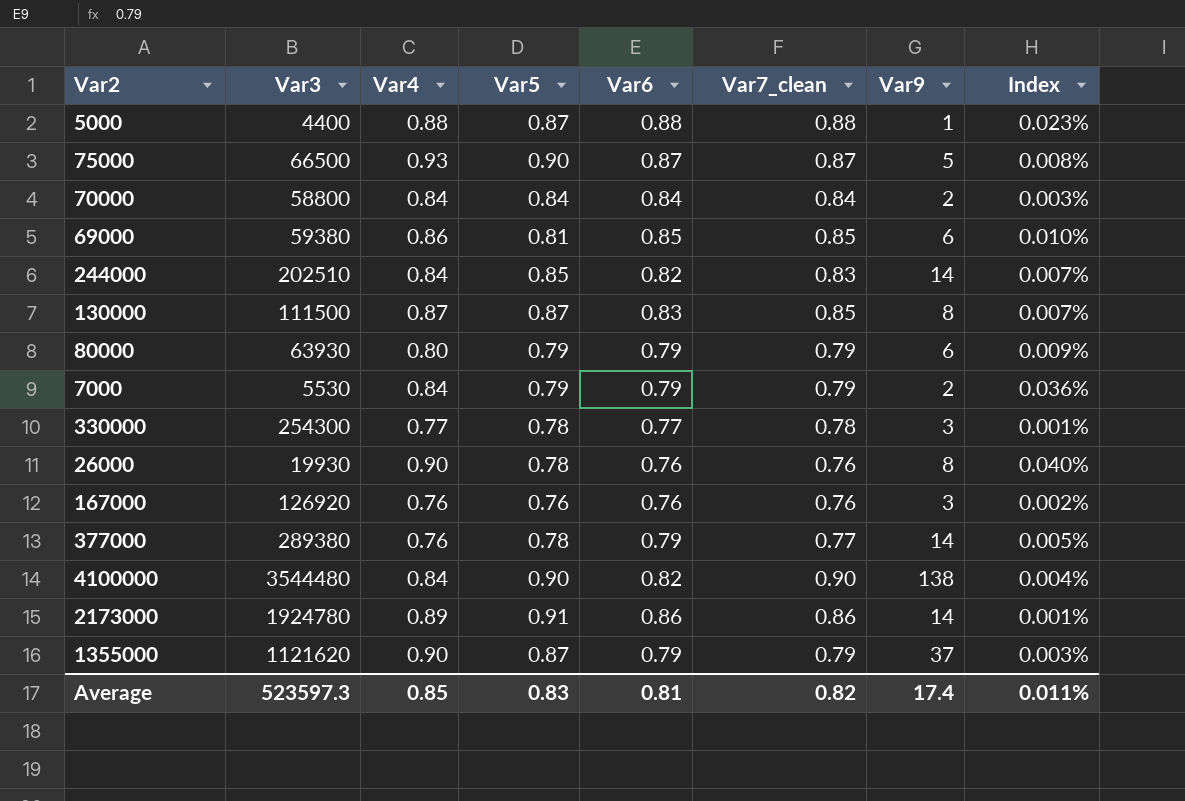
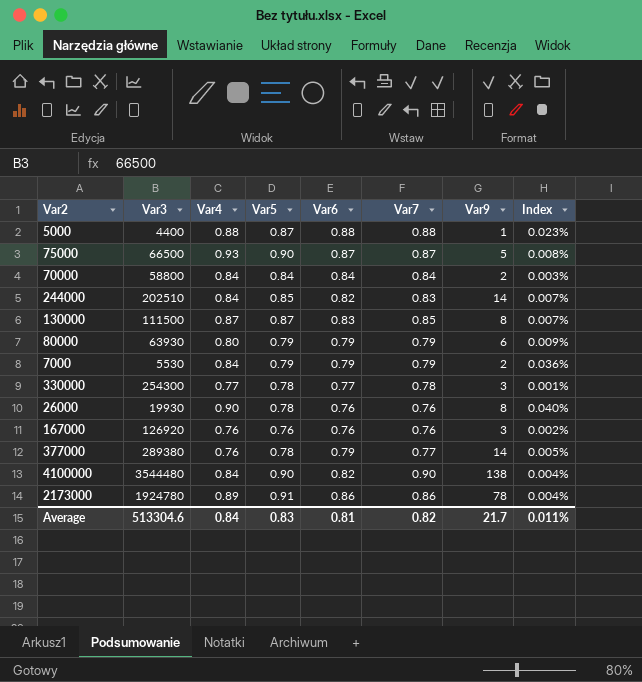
column name: Var7_clean -> Var7
row 69000: 59380 | 0.86 | 0.81 | 0.85 | 0.85 | 6 | 0.010% -> none
row 1355000: 1121620 | 0.90 | 0.87 | 0.79 | 0.79 | 37 | 0.003% -> none
2173000 | Var9: 14 -> 78
2173000 | Index: 0.001% -> 0.004%
Average | Var3: 523597.3 -> 513304.6
Average | Var4: 0.85 -> 0.84
Average | Var9: 17.4 -> 21.7

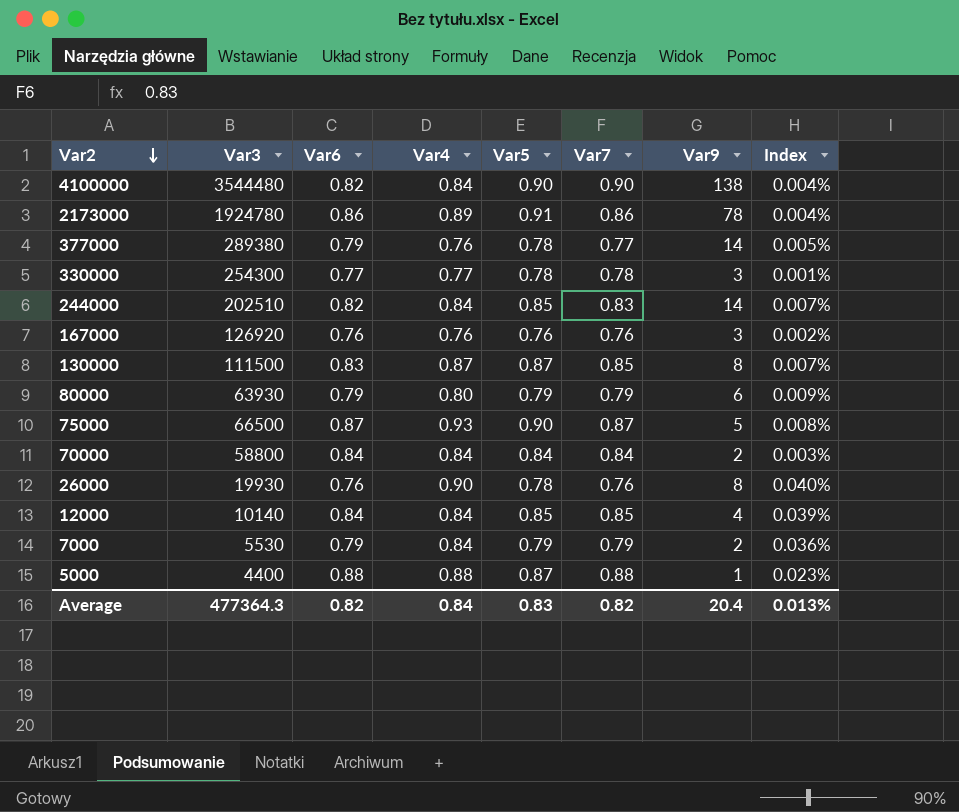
row order: none -> Var2 descending
column Var6 | position: 5 -> 3
row 12000: none -> 10140 | 0.84 | 0.84 | 0.85 | 0.85 | 4 | 0.039%
Average | Var3: 513304.6 -> 477364.3
Average | Var6: 0.81 -> 0.82
Average | Var9: 21.7 -> 20.4
Average | Index: 0.011% -> 0.013%

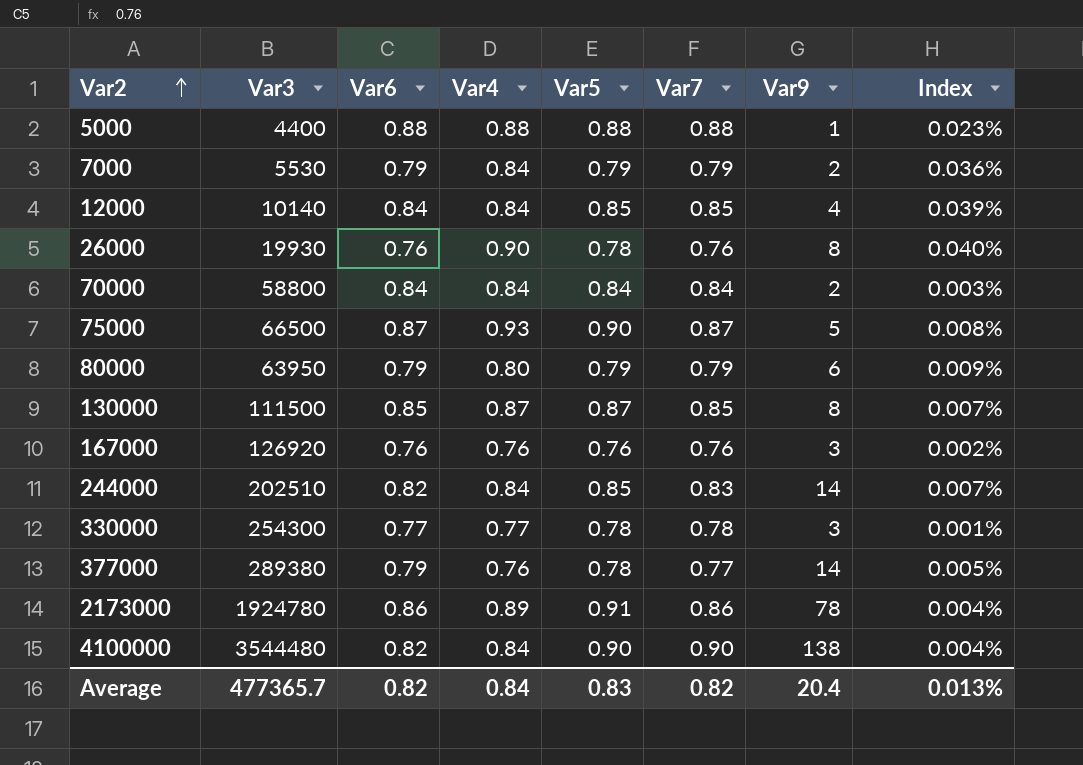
row order: Var2 descending -> Var2 ascending
5000 | Var5: 0.87 -> 0.88
80000 | Var3: 63930 -> 63950
130000 | Var6: 0.83 -> 0.85
Average | Var3: 477364.3 -> 477365.7

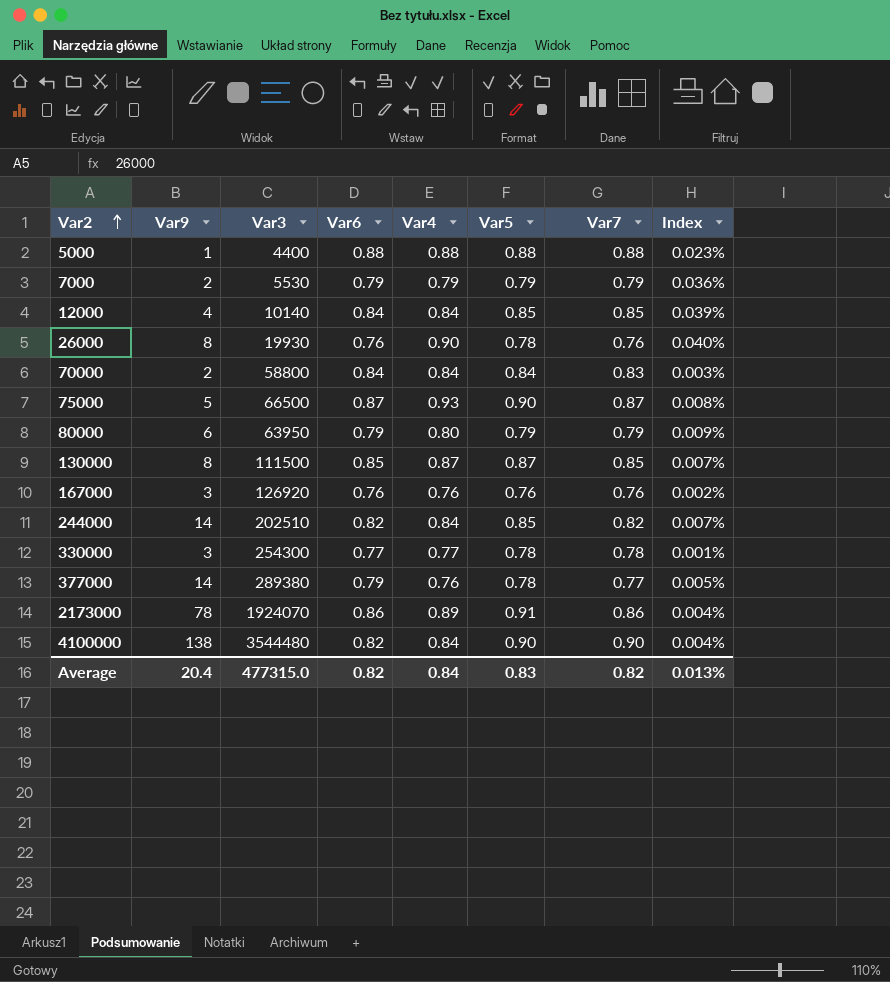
column Var9 | position: 7 -> 2
7000 | Var4: 0.84 -> 0.79
70000 | Var7: 0.84 -> 0.83
244000 | Var7: 0.83 -> 0.82
2173000 | Var3: 1924780 -> 1924070
Average | Var3: 477365.7 -> 477315.0

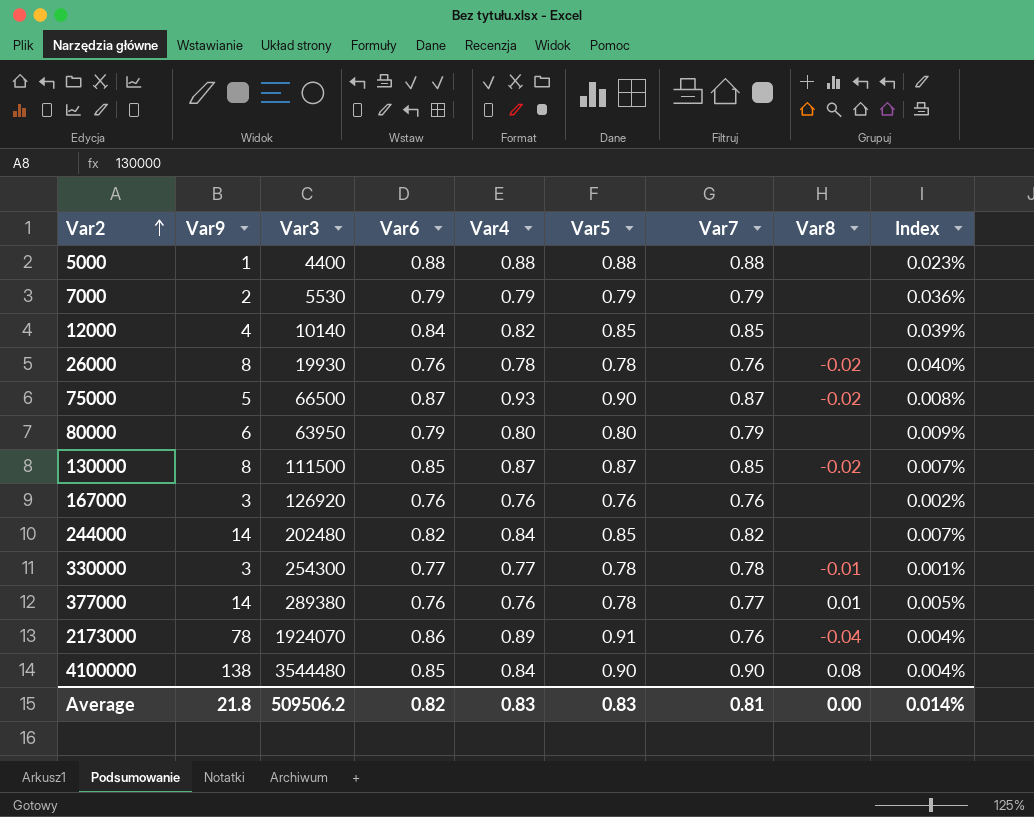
column Var8 | position: none -> 8
row 70000: 2 | 58800 | 0.84 | 0.84 | 0.84 | 0.83 | 0.003% -> none
12000 | Var4: 0.84 -> 0.82
26000 | Var4: 0.90 -> 0.78
80000 | Var5: 0.79 -> 0.80
244000 | Var3: 202510 -> 202480
377000 | Var6: 0.79 -> 0.76
2173000 | Var7: 0.86 -> 0.76
4100000 | Var6: 0.82 -> 0.85
Average | Var9: 20.4 -> 21.8
Average | Var3: 477315.0 -> 509506.2
Average | Var4: 0.84 -> 0.83
Average | Var7: 0.82 -> 0.81
Average | Index: 0.013% -> 0.014%

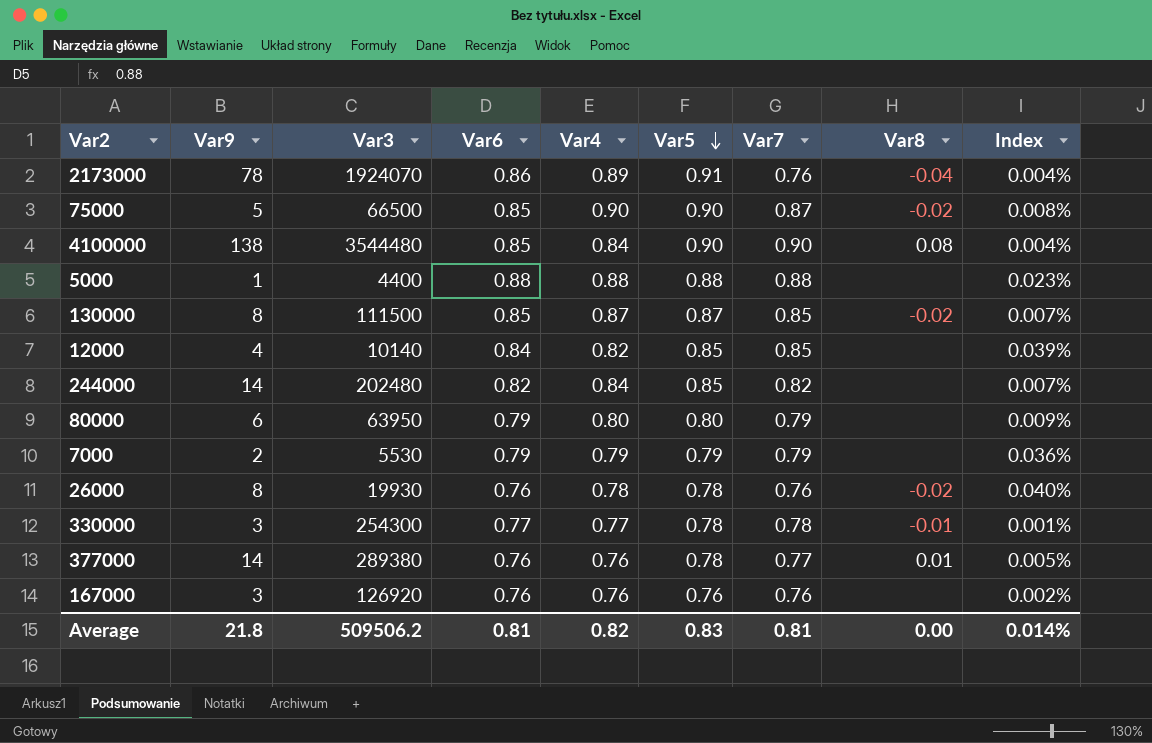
row order: Var2 ascending -> Var5 descending
75000 | Var6: 0.87 -> 0.85
75000 | Var4: 0.93 -> 0.90
Average | Var6: 0.82 -> 0.81
Average | Var4: 0.83 -> 0.82

